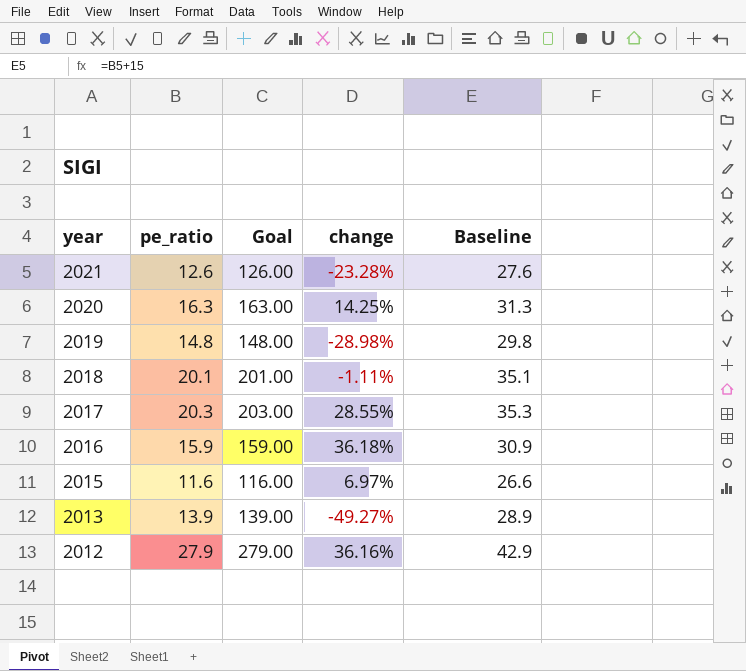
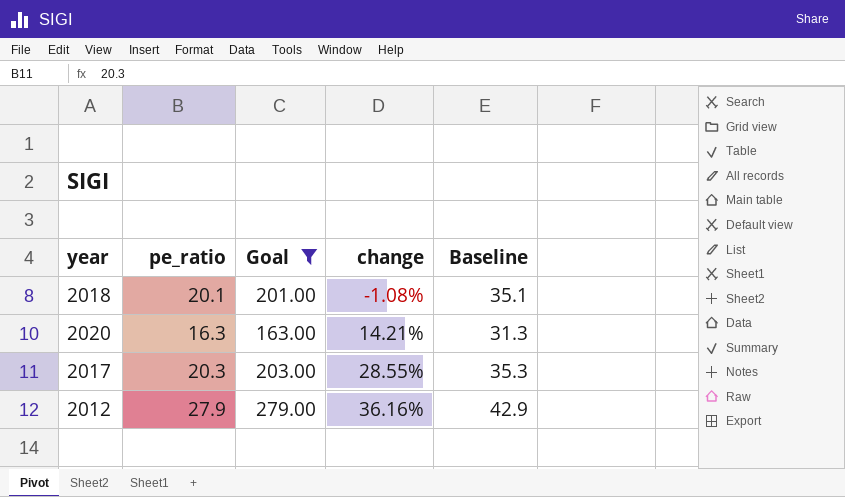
filter: none -> Goal >= 163.00
row order: year descending -> change ascending
2018 | change: -1.11% -> -1.08%
2020 | change: 14.25% -> 14.21%

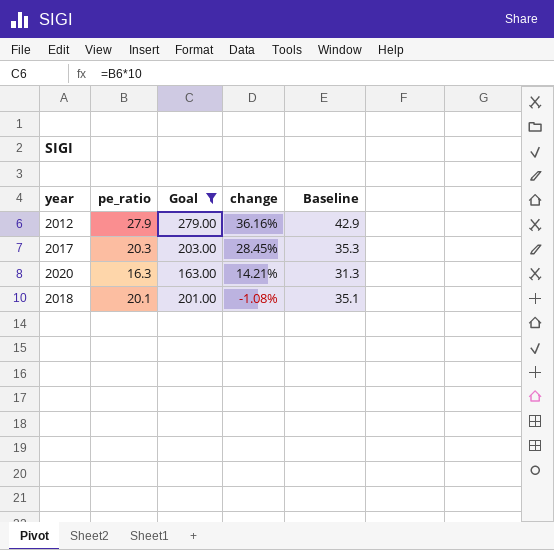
row order: change ascending -> change descending
2017 | change: 28.55% -> 28.45%

